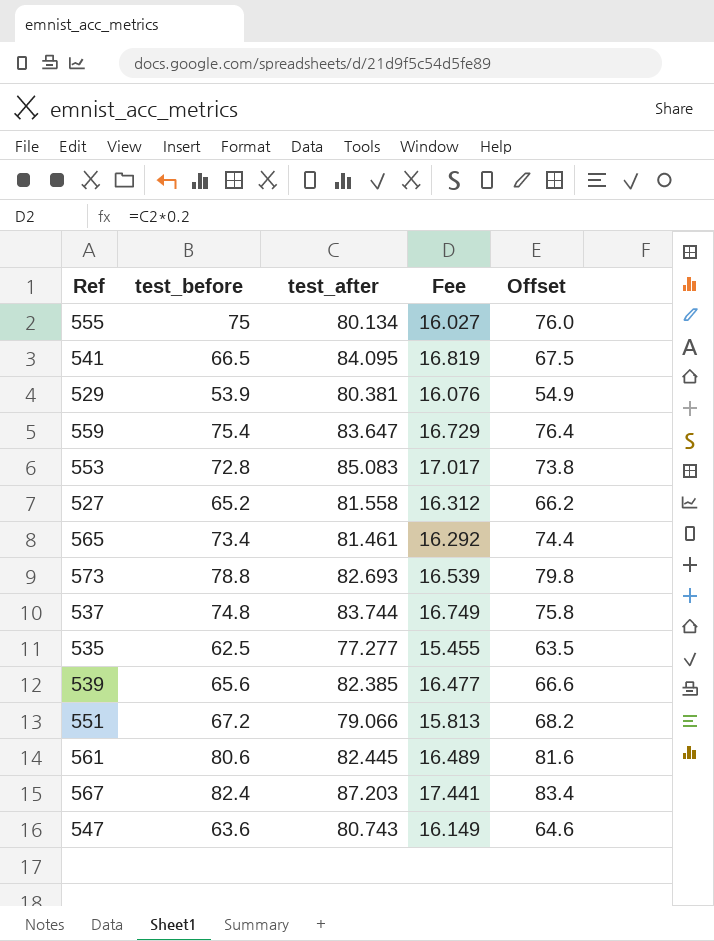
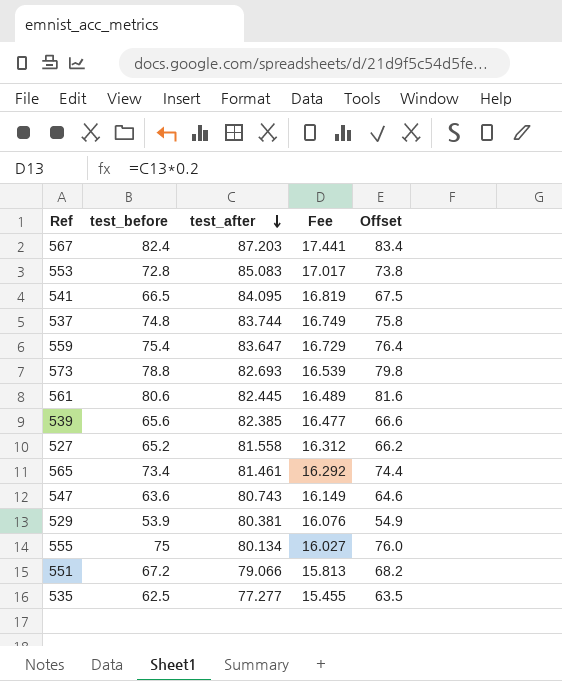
row order: none -> test_after descending

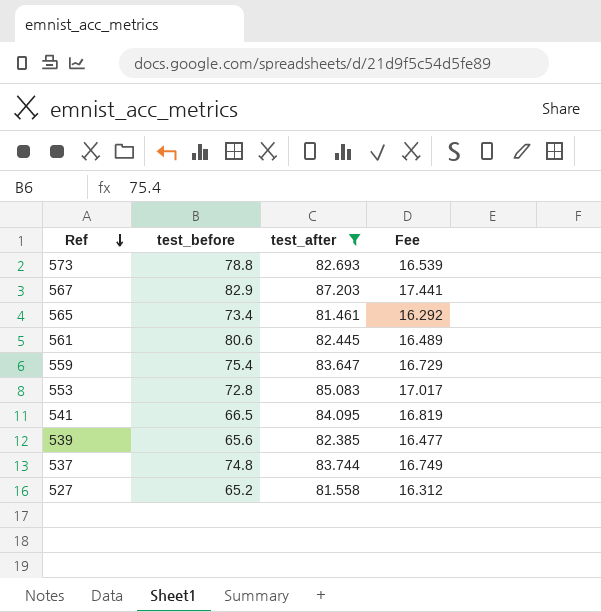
filter: none -> test_after >= 81.461
row order: test_after descending -> Ref descending
column Offset | formula: [test_before] + 1 -> none
567 | test_before: 82.4 -> 82.9

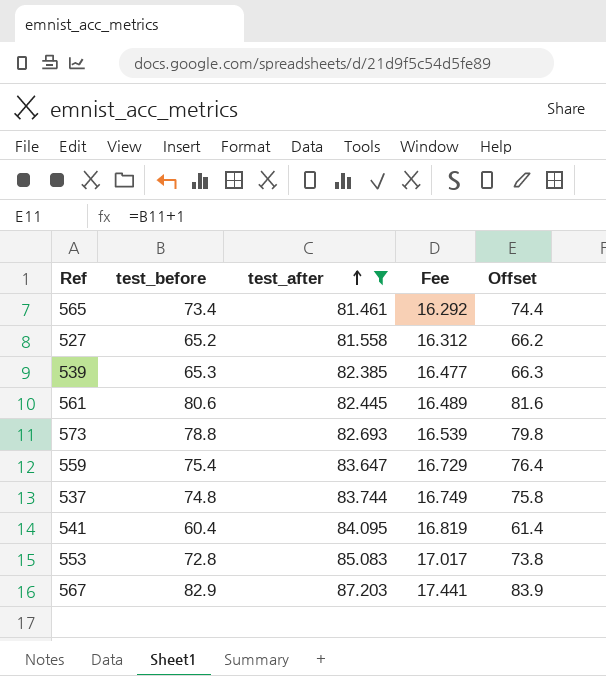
row order: Ref descending -> test_after ascending
column Offset | formula: none -> [test_before] + 1
539 | test_before: 65.6 -> 65.3
541 | test_before: 66.5 -> 60.4

